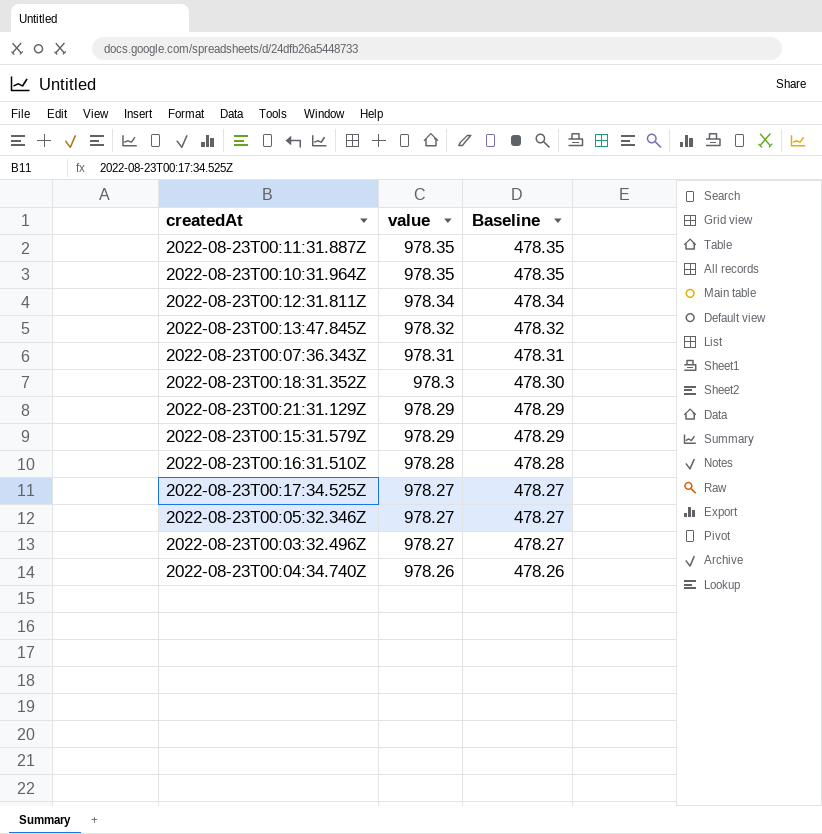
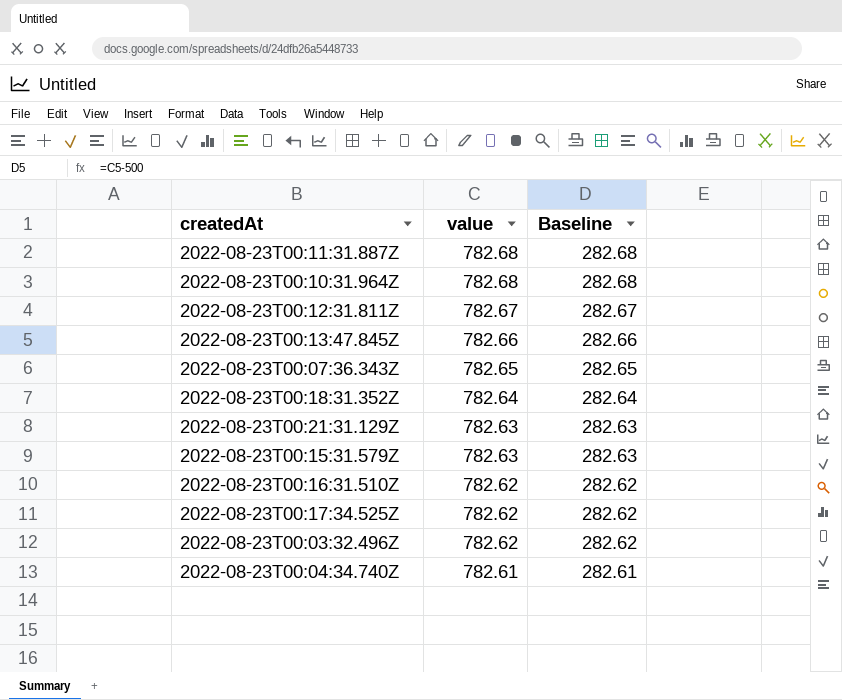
row 2022-08-23T00:05:32.346Z: 978.27 | 478.27 -> none
2022-08-23T00:11:31.887Z | value: 978.35 -> 782.68
2022-08-23T00:11:31.887Z | Baseline: 478.35 -> 282.68
2022-08-23T00:10:31.964Z | value: 978.35 -> 782.68
2022-08-23T00:10:31.964Z | Baseline: 478.35 -> 282.68
2022-08-23T00:12:31.811Z | value: 978.34 -> 782.67
2022-08-23T00:12:31.811Z | Baseline: 478.34 -> 282.67
2022-08-23T00:13:47.845Z | value: 978.32 -> 782.66
2022-08-23T00:13:47.845Z | Baseline: 478.32 -> 282.66
2022-08-23T00:07:36.343Z | value: 978.31 -> 782.65
2022-08-23T00:07:36.343Z | Baseline: 478.31 -> 282.65
2022-08-23T00:18:31.352Z | value: 978.3 -> 782.64
2022-08-23T00:18:31.352Z | Baseline: 478.30 -> 282.64
2022-08-23T00:21:31.129Z | value: 978.29 -> 782.63
2022-08-23T00:21:31.129Z | Baseline: 478.29 -> 282.63
2022-08-23T00:15:31.579Z | value: 978.29 -> 782.63
2022-08-23T00:15:31.579Z | Baseline: 478.29 -> 282.63
2022-08-23T00:16:31.510Z | value: 978.28 -> 782.62
2022-08-23T00:16:31.510Z | Baseline: 478.28 -> 282.62
2022-08-23T00:17:34.525Z | value: 978.27 -> 782.62
2022-08-23T00:17:34.525Z | Baseline: 478.27 -> 282.62
2022-08-23T00:03:32.496Z | value: 978.27 -> 782.62
2022-08-23T00:03:32.496Z | Baseline: 478.27 -> 282.62
2022-08-23T00:04:34.740Z | value: 978.26 -> 782.61
2022-08-23T00:04:34.740Z | Baseline: 478.26 -> 282.61

